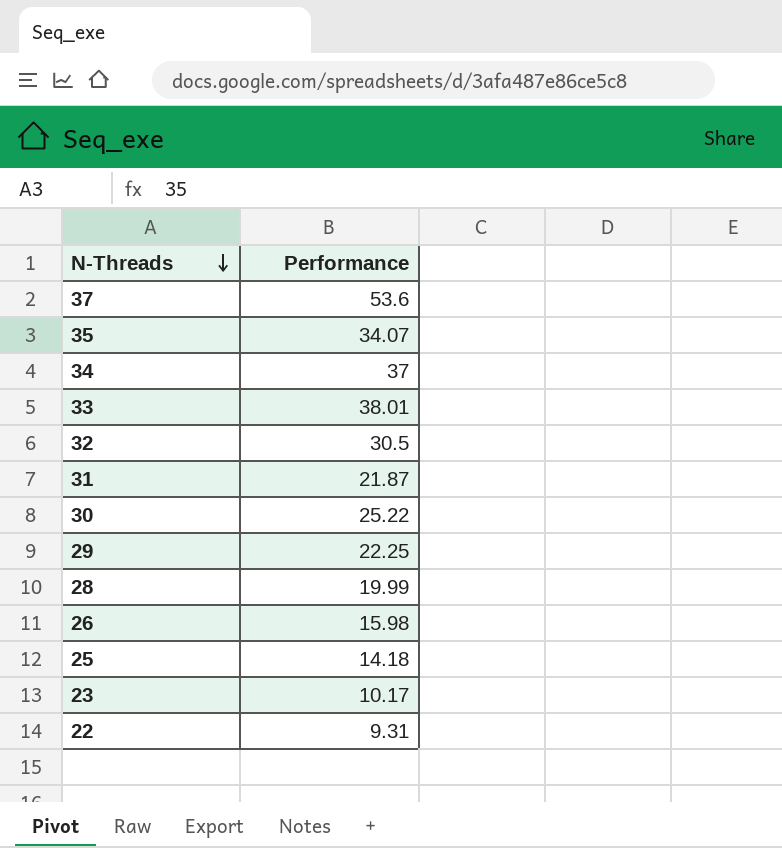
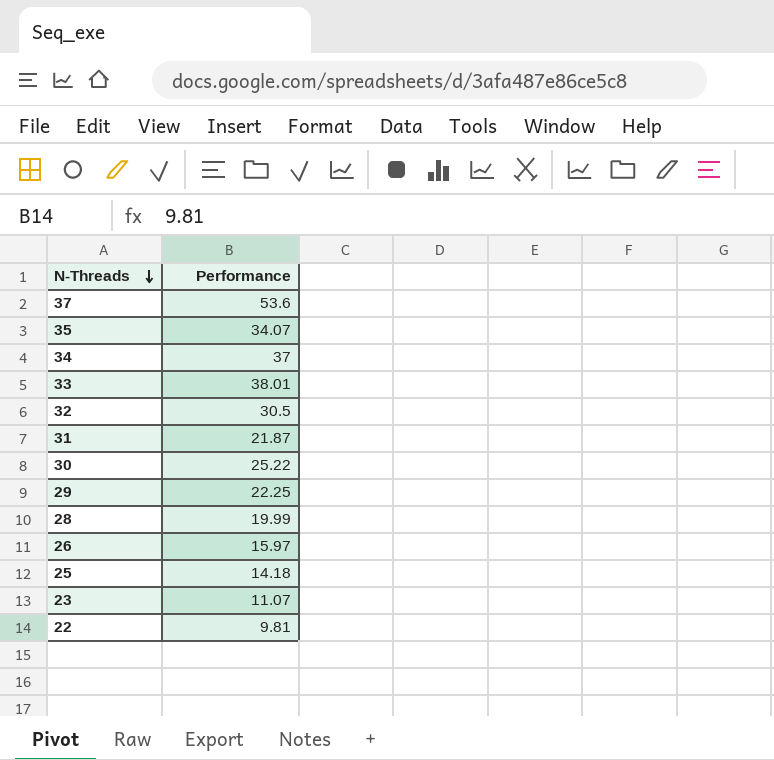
26 | Performance: 15.98 -> 15.97
23 | Performance: 10.17 -> 11.07
22 | Performance: 9.31 -> 9.81

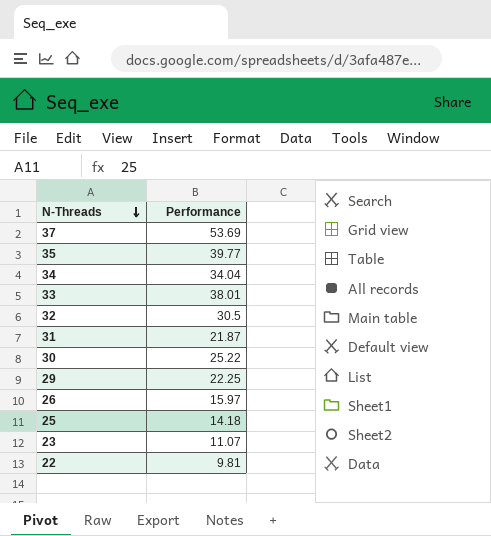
row 28: 19.99 -> none
37 | Performance: 53.6 -> 53.69
35 | Performance: 34.07 -> 39.77
34 | Performance: 37 -> 34.04

